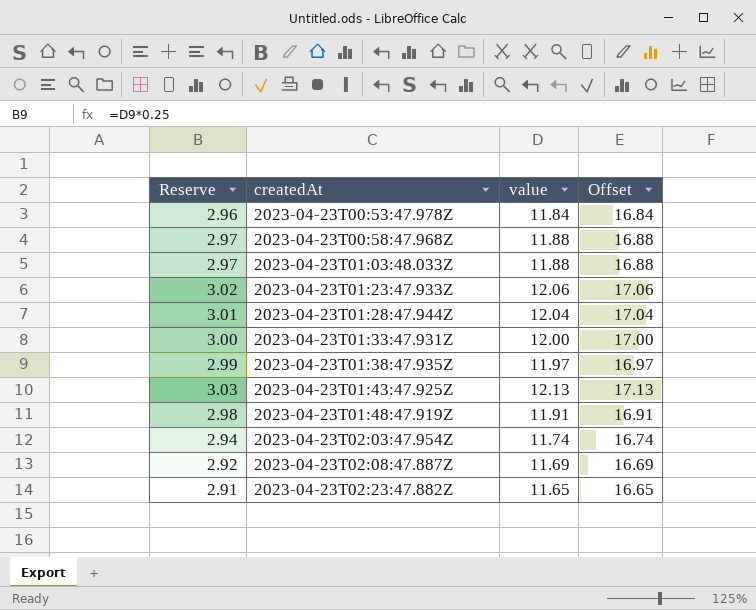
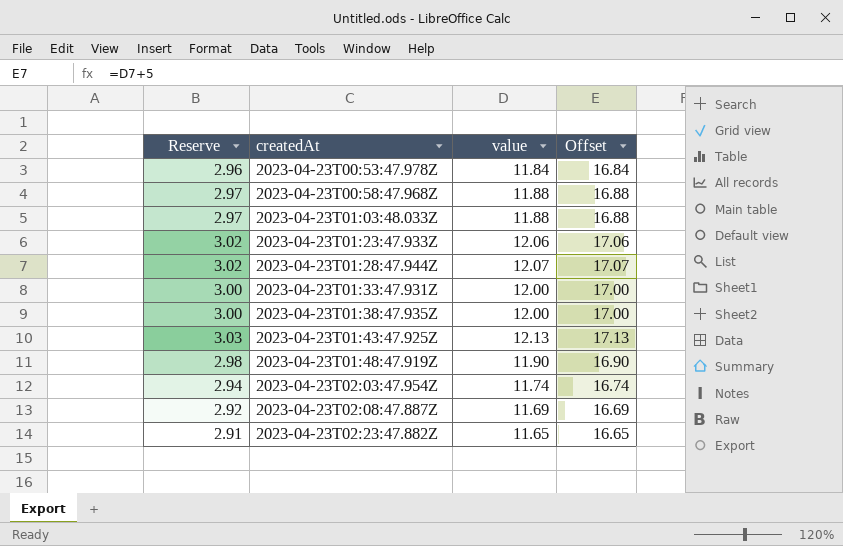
2023-04-23T01:28:47.944Z | Reserve: 3.01 -> 3.02
2023-04-23T01:28:47.944Z | value: 12.04 -> 12.07
2023-04-23T01:28:47.944Z | Offset: 17.04 -> 17.07
2023-04-23T01:38:47.935Z | Reserve: 2.99 -> 3.00
2023-04-23T01:38:47.935Z | value: 11.97 -> 12.00
2023-04-23T01:38:47.935Z | Offset: 16.97 -> 17.00
2023-04-23T01:48:47.919Z | value: 11.91 -> 11.90
2023-04-23T01:48:47.919Z | Offset: 16.91 -> 16.90

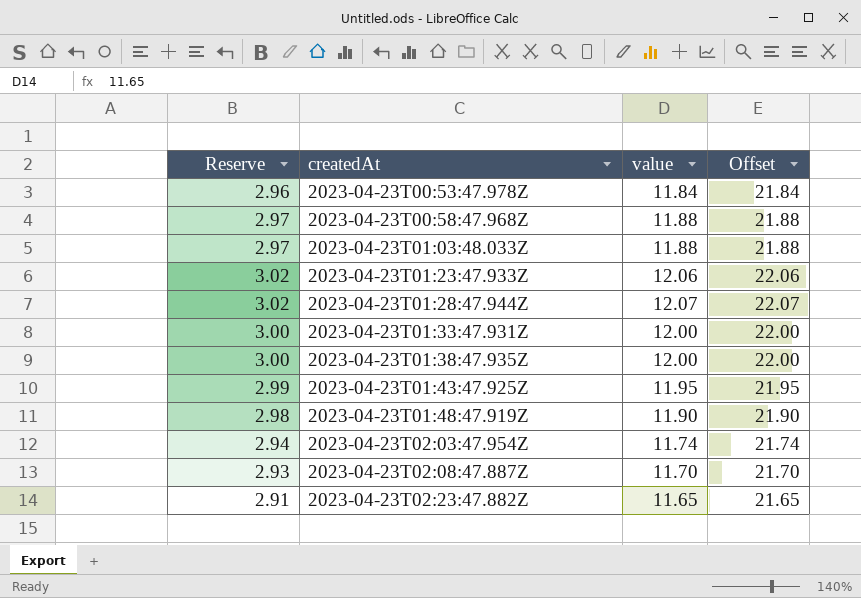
column Offset | formula: [value] + 5 -> [value] + 10
2023-04-23T01:43:47.925Z | Reserve: 3.03 -> 2.99
2023-04-23T01:43:47.925Z | value: 12.13 -> 11.95
2023-04-23T02:08:47.887Z | Reserve: 2.92 -> 2.93
2023-04-23T02:08:47.887Z | value: 11.69 -> 11.70

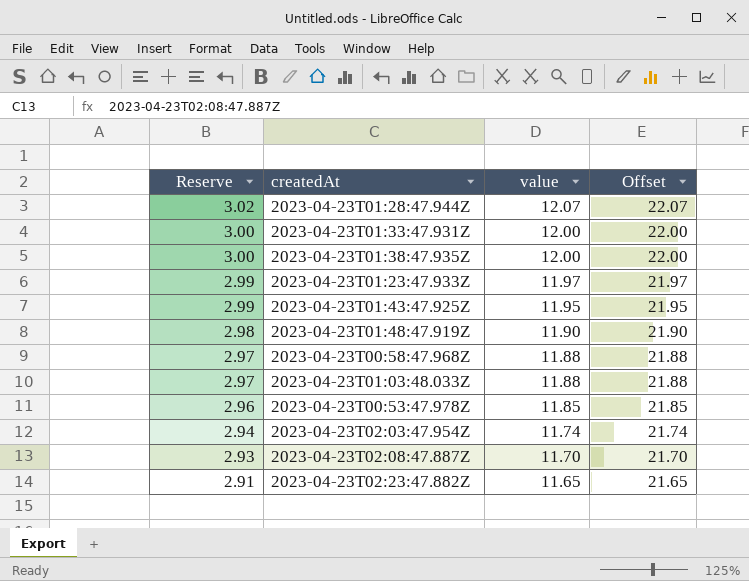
row order: createdAt ascending -> Reserve descending
2023-04-23T01:23:47.933Z | Reserve: 3.02 -> 2.99
2023-04-23T01:23:47.933Z | value: 12.06 -> 11.97
2023-04-23T01:23:47.933Z | Offset: 22.06 -> 21.97
2023-04-23T00:53:47.978Z | value: 11.84 -> 11.85
2023-04-23T00:53:47.978Z | Offset: 21.84 -> 21.85

